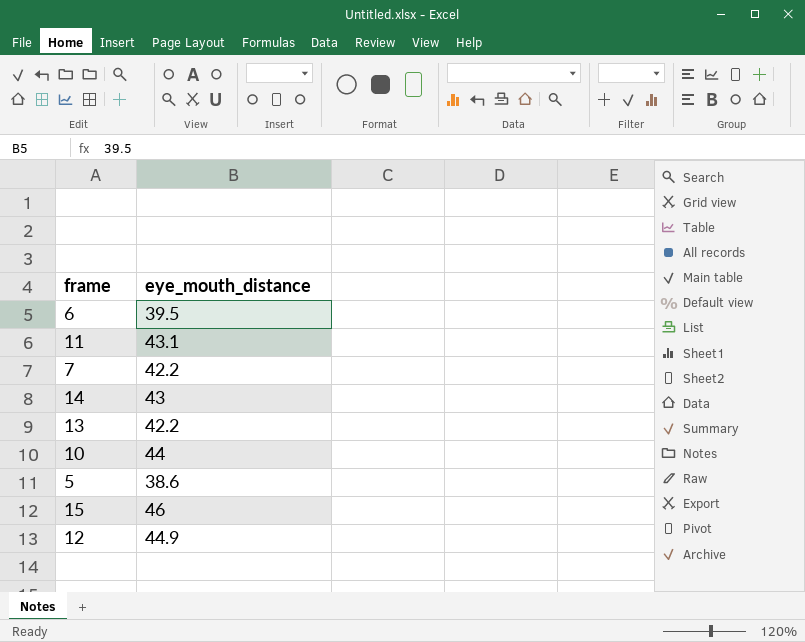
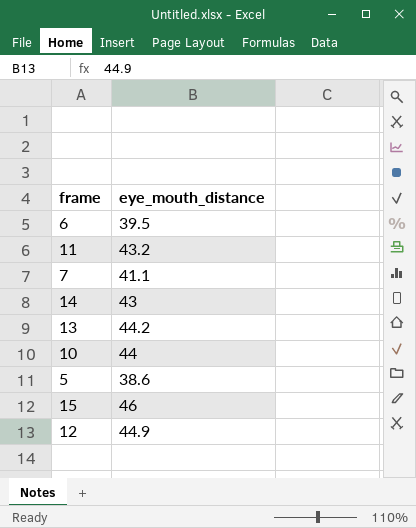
11 | eye_mouth_distance: 43.1 -> 43.2
7 | eye_mouth_distance: 42.2 -> 41.1
13 | eye_mouth_distance: 42.2 -> 44.2

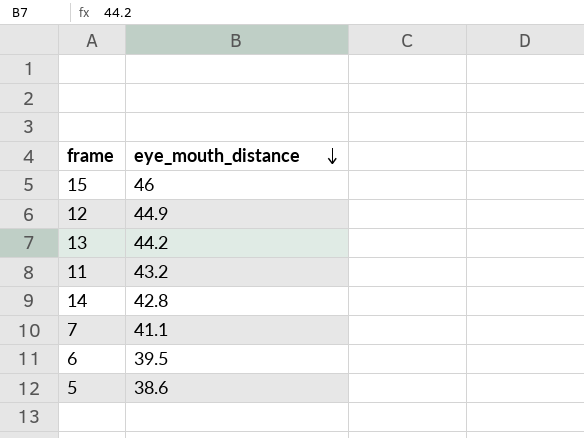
row order: none -> eye_mouth_distance descending
row 10: 44 -> none
14 | eye_mouth_distance: 43 -> 42.8

